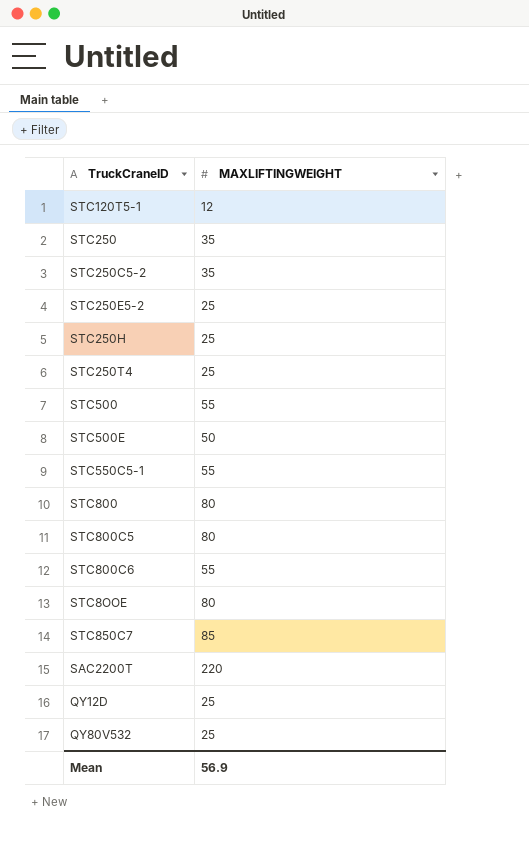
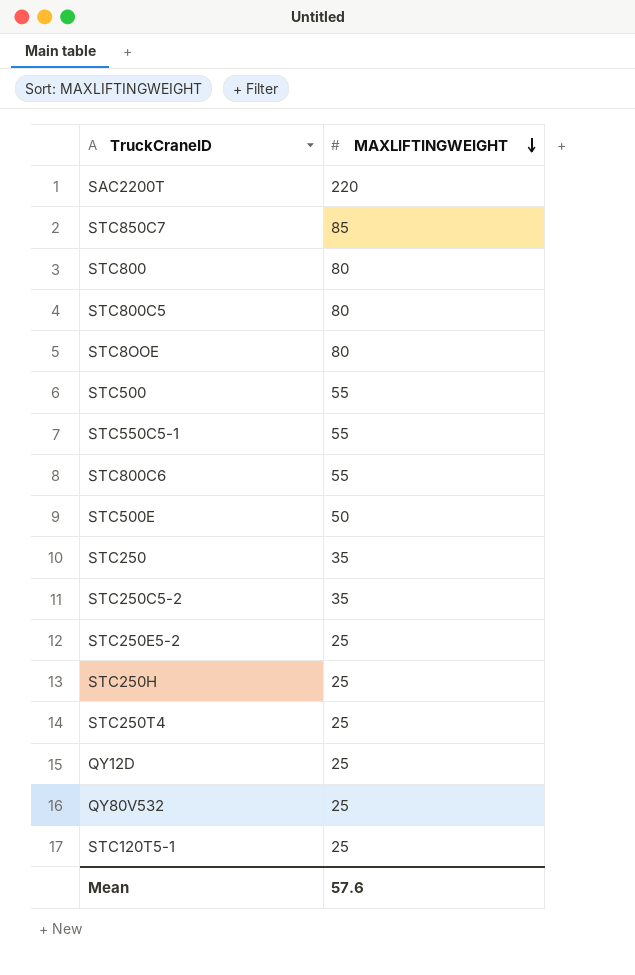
row order: none -> MAXLIFTINGWEIGHT descending
STC120T5-1 | MAXLIFTINGWEIGHT: 12 -> 25
Mean | MAXLIFTINGWEIGHT: 56.9 -> 57.6

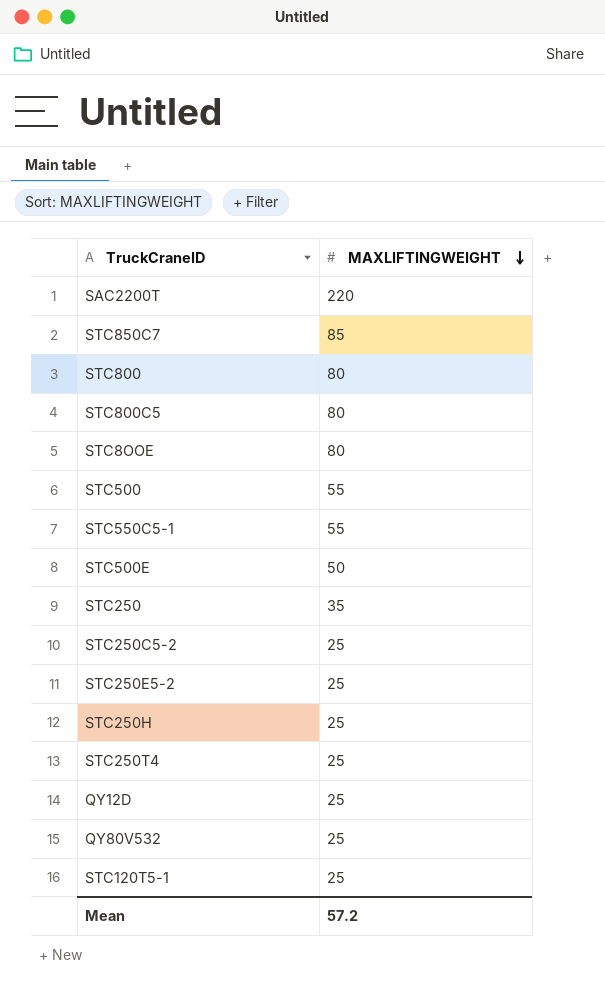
row STC800C6: 55 -> none
STC250C5-2 | MAXLIFTINGWEIGHT: 35 -> 25
Mean | MAXLIFTINGWEIGHT: 57.6 -> 57.2

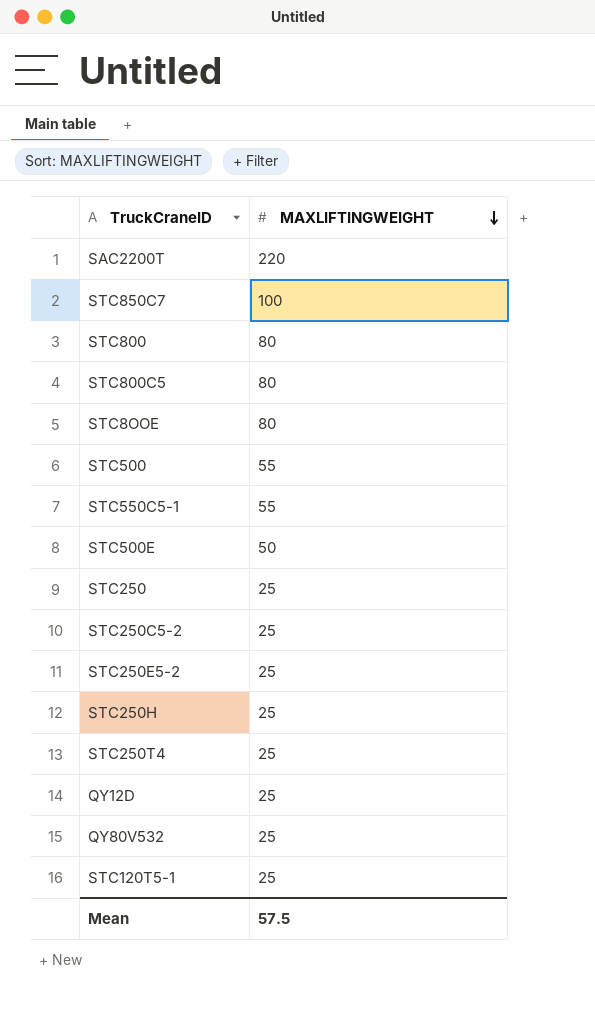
STC850C7 | MAXLIFTINGWEIGHT: 85 -> 100
STC250 | MAXLIFTINGWEIGHT: 35 -> 25
Mean | MAXLIFTINGWEIGHT: 57.2 -> 57.5

